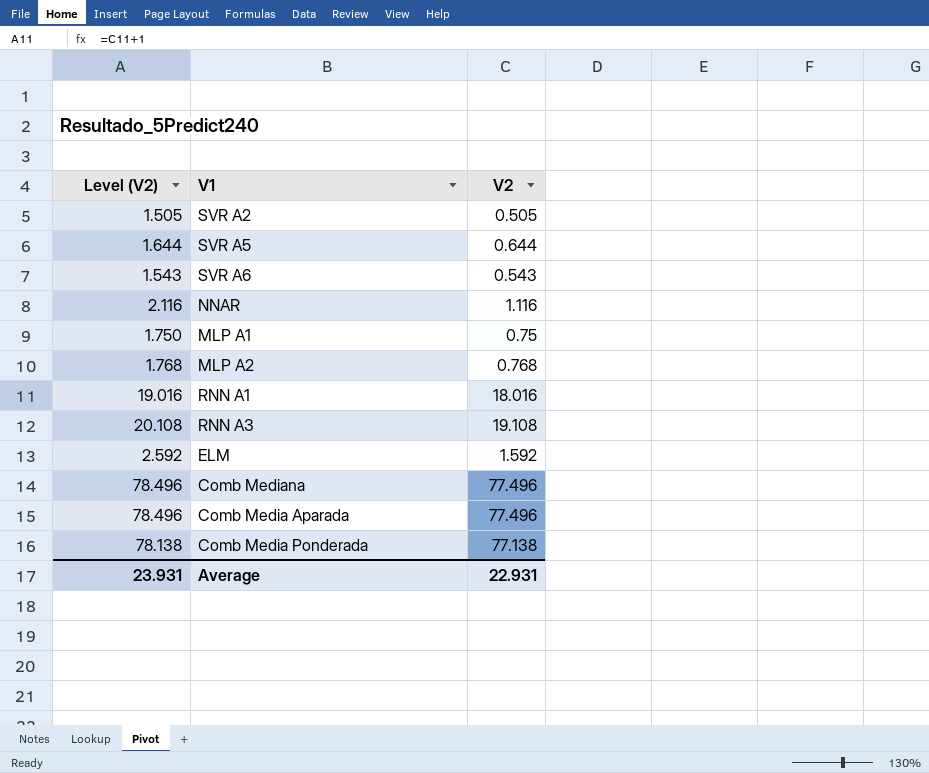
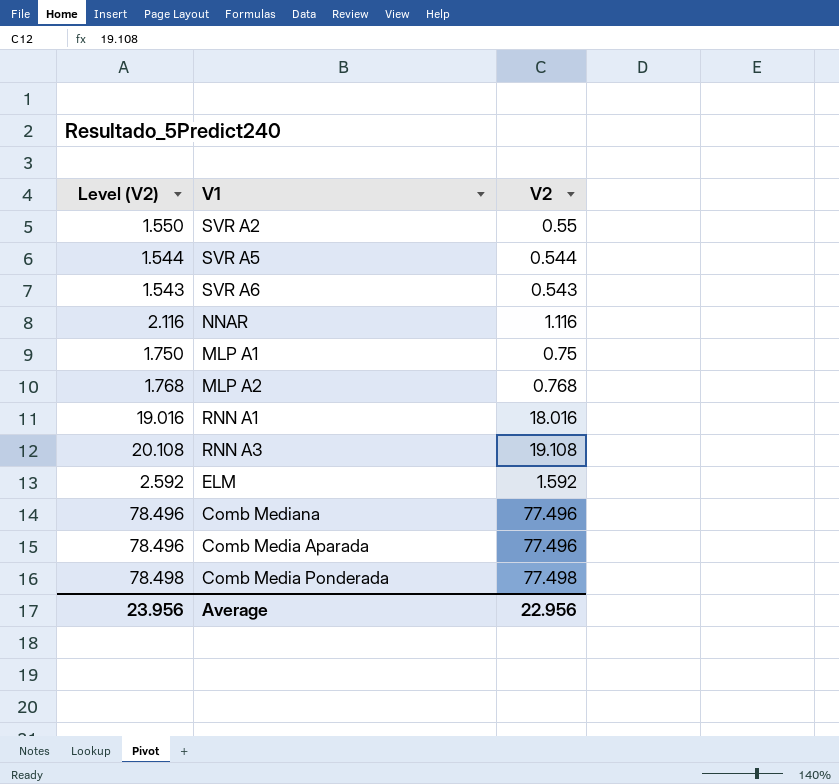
SVR A2 | Level (V2): 1.505 -> 1.550
SVR A2 | V2: 0.505 -> 0.55
SVR A5 | Level (V2): 1.644 -> 1.544
SVR A5 | V2: 0.644 -> 0.544
Comb Media Ponderada | Level (V2): 78.138 -> 78.498
Comb Media Ponderada | V2: 77.138 -> 77.498
Average | Level (V2): 23.931 -> 23.956
Average | V2: 22.931 -> 22.956

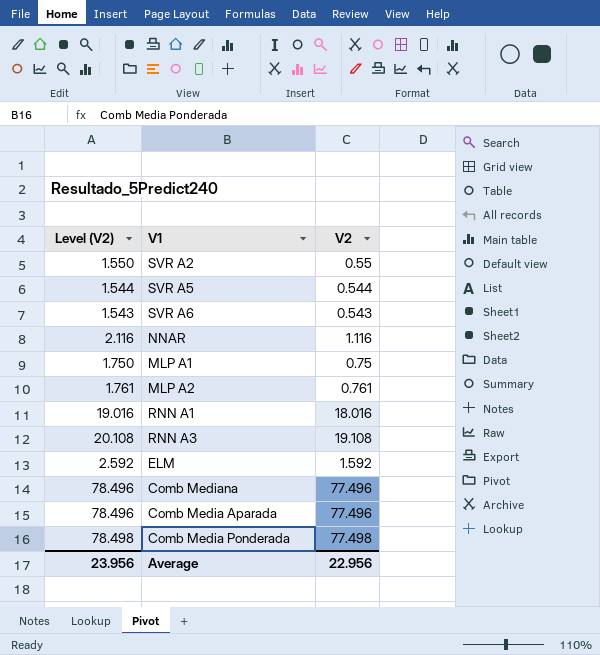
MLP A2 | Level (V2): 1.768 -> 1.761
MLP A2 | V2: 0.768 -> 0.761

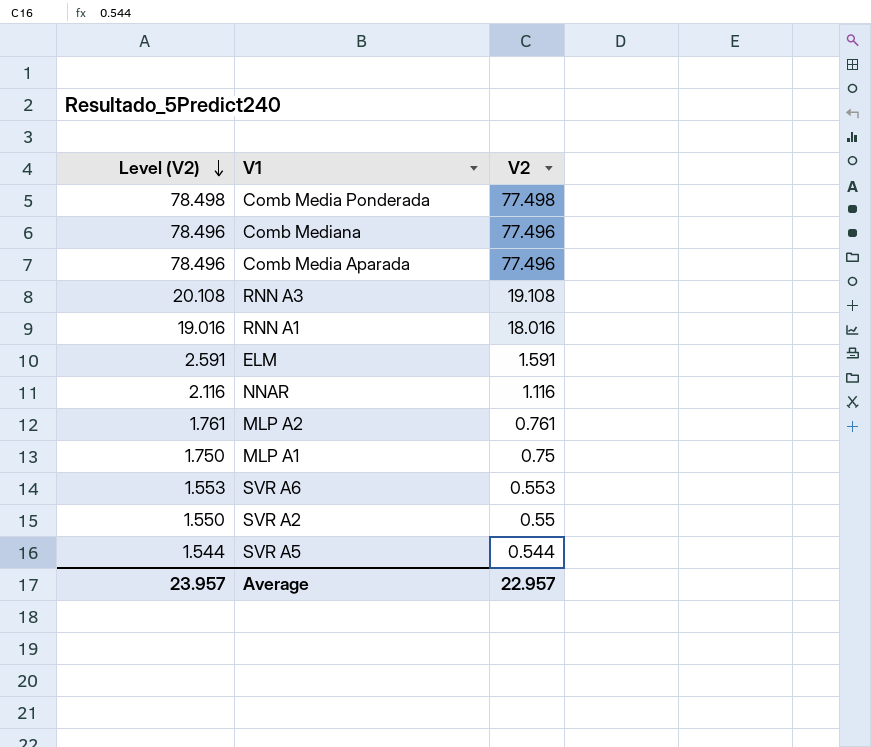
row order: none -> Level (V2) descending
ELM | Level (V2): 2.592 -> 2.591
ELM | V2: 1.592 -> 1.591
SVR A6 | Level (V2): 1.543 -> 1.553
SVR A6 | V2: 0.543 -> 0.553
Average | Level (V2): 23.956 -> 23.957
Average | V2: 22.956 -> 22.957

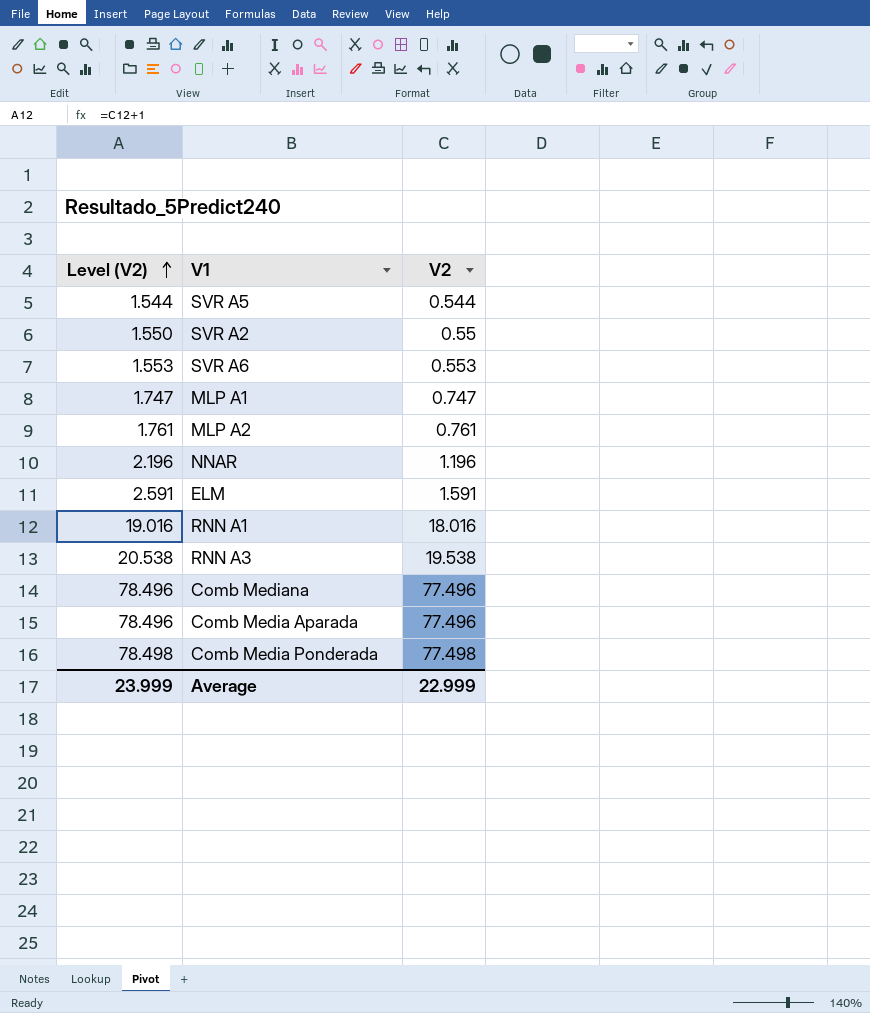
row order: Level (V2) descending -> Level (V2) ascending
MLP A1 | Level (V2): 1.750 -> 1.747
MLP A1 | V2: 0.75 -> 0.747
NNAR | Level (V2): 2.116 -> 2.196
NNAR | V2: 1.116 -> 1.196
RNN A3 | Level (V2): 20.108 -> 20.538
RNN A3 | V2: 19.108 -> 19.538
Average | Level (V2): 23.957 -> 23.999
Average | V2: 22.957 -> 22.999

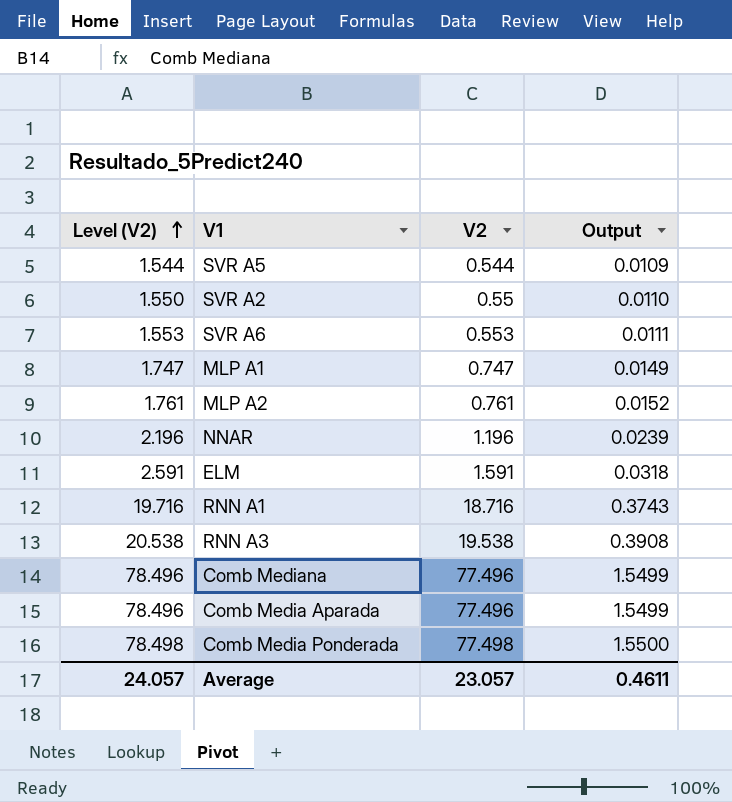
column Output | formula: none -> [V2] * 0.02
RNN A1 | Level (V2): 19.016 -> 19.716
RNN A1 | V2: 18.016 -> 18.716
Average | Level (V2): 23.999 -> 24.057
Average | V2: 22.999 -> 23.057

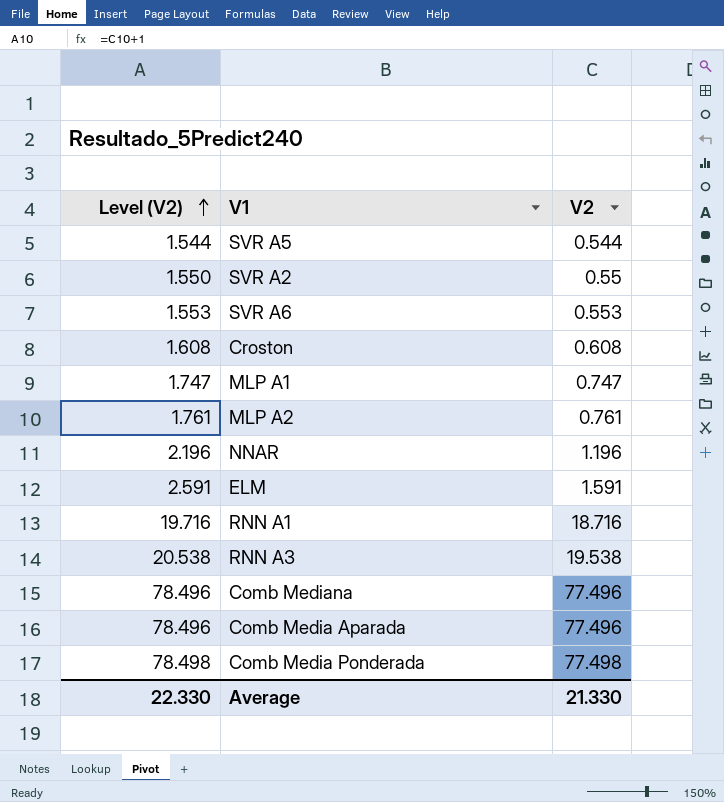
column Output | formula: [V2] * 0.02 -> none
row Croston: none -> 1.608 | 0.608
Average | Level (V2): 24.057 -> 22.330
Average | V2: 23.057 -> 21.330

